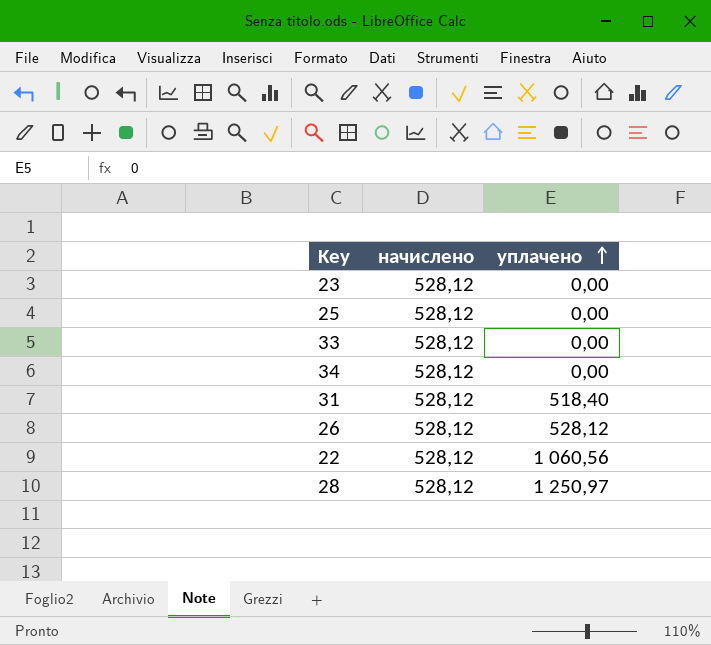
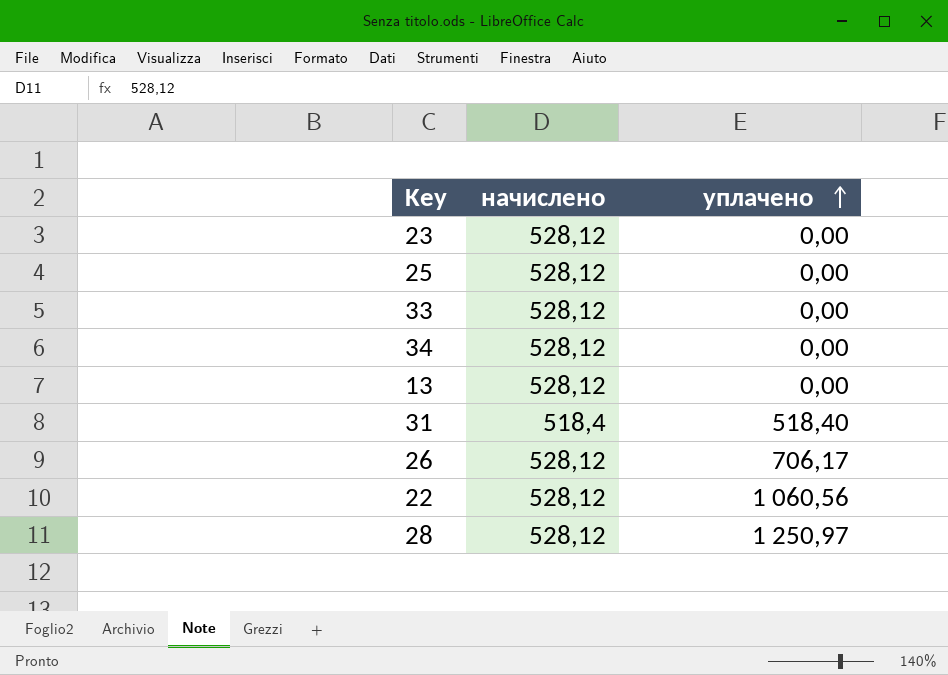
row 13: none -> 528,12 | 0,00
31 | начислено: 528,12 -> 518,4
26 | уплачено: 528,12 -> 706,17

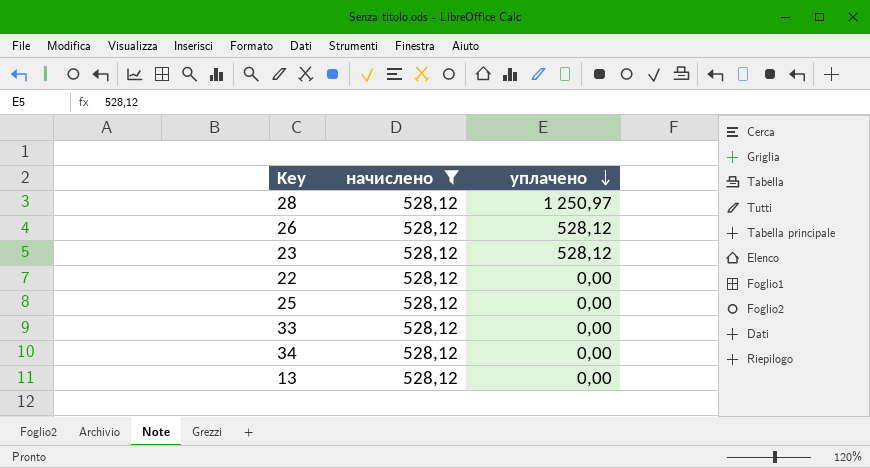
filter: none -> начислено = 528,12
row order: уплачено ascending -> уплачено descending
26 | уплачено: 706,17 -> 528,12
23 | уплачено: 0,00 -> 528,12
22 | уплачено: 1 060,56 -> 0,00

